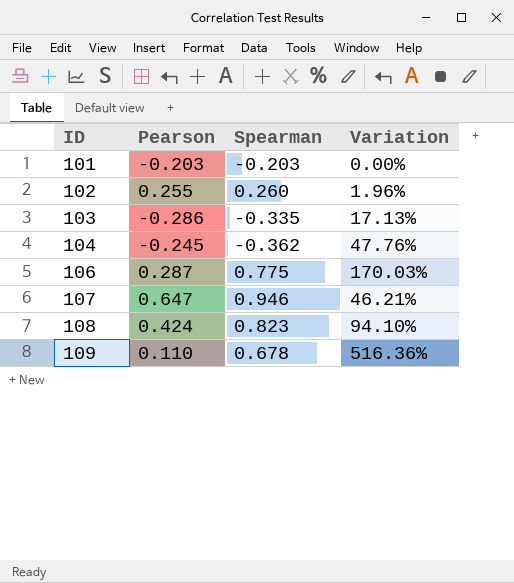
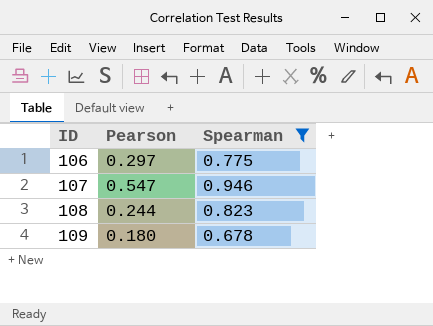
filter: none -> Spearman >= 0.678
column Variation | formula: ([Spearman] - [Pearson]) / [Pearson] -> none
106 | Pearson: 0.287 -> 0.297
107 | Pearson: 0.647 -> 0.547
108 | Pearson: 0.424 -> 0.244
109 | Pearson: 0.110 -> 0.180

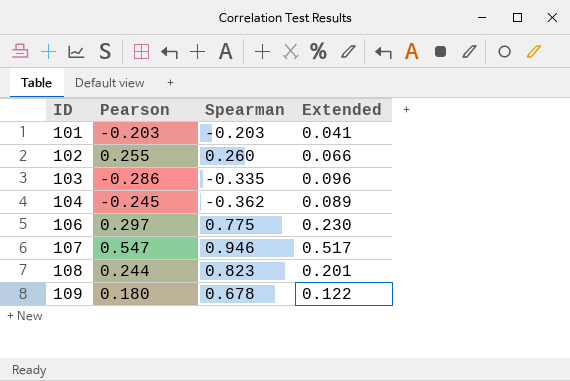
filter: Spearman >= 0.678 -> none
column Extended | formula: none -> [Pearson] * [Spearman]

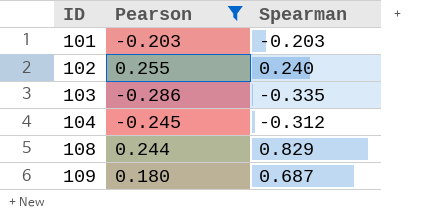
filter: none -> Pearson <= 0.255
column Extended | formula: [Pearson] * [Spearman] -> none
102 | Spearman: 0.260 -> 0.240
104 | Spearman: -0.362 -> -0.312
108 | Spearman: 0.823 -> 0.829
109 | Spearman: 0.678 -> 0.687

